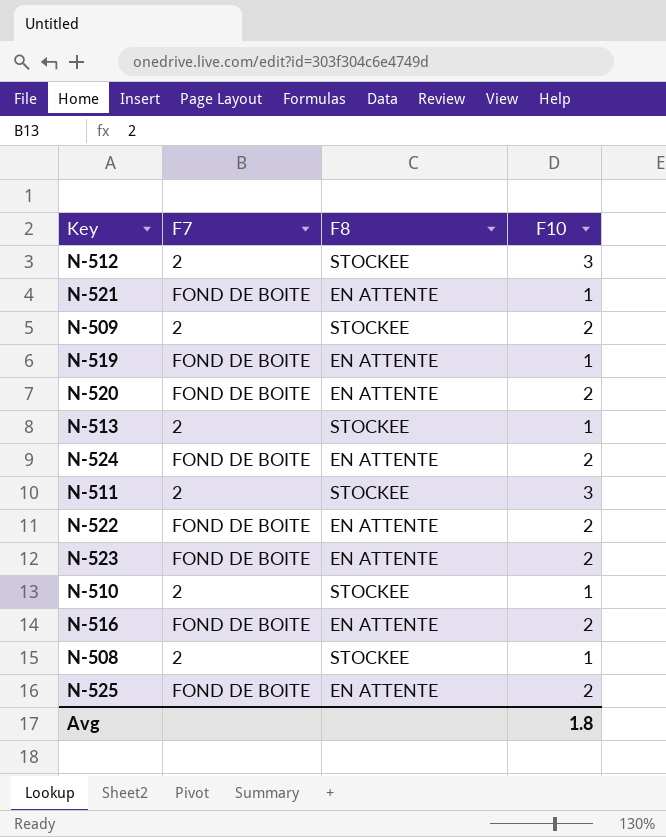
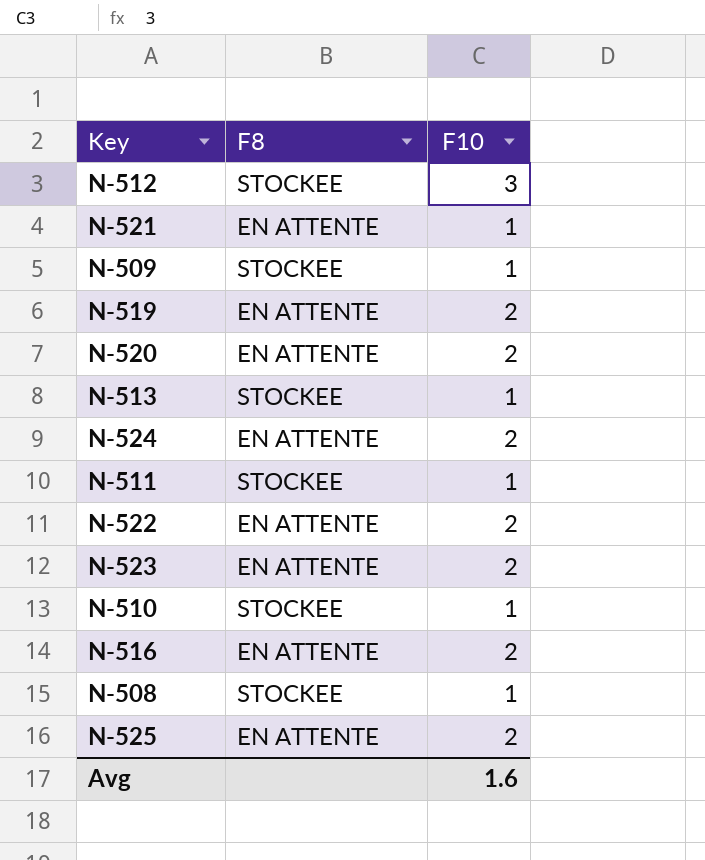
column F7 | position: 2 -> none
N-509 | F10: 2 -> 1
N-519 | F10: 1 -> 2
N-511 | F10: 3 -> 1
Avg | F10: 1.8 -> 1.6

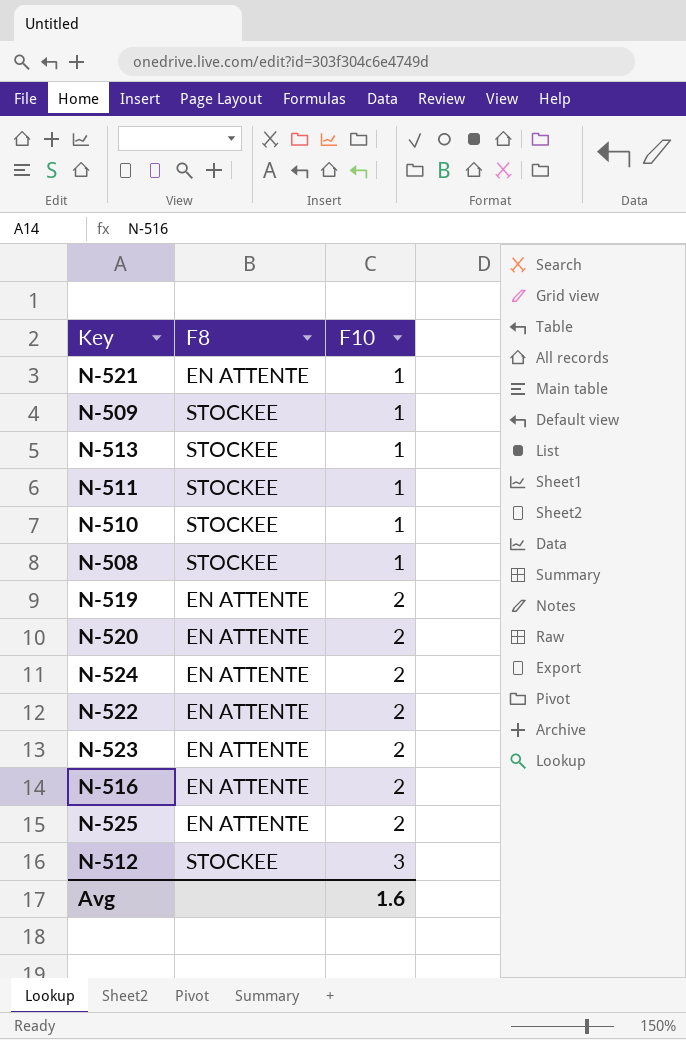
row order: none -> F10 ascending

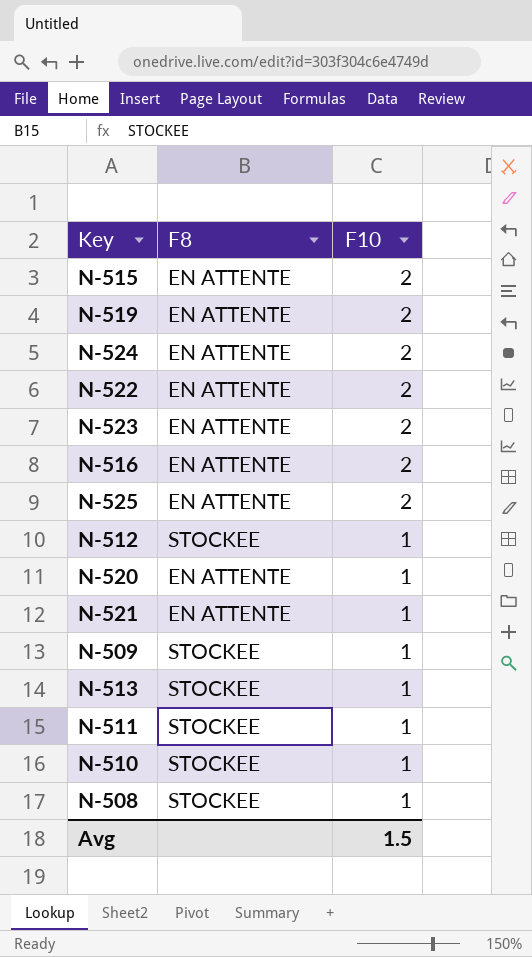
row order: F10 ascending -> F10 descending
row N-515: none -> EN ATTENTE | 2
N-512 | F10: 3 -> 1
N-520 | F10: 2 -> 1
Avg | F10: 1.6 -> 1.5

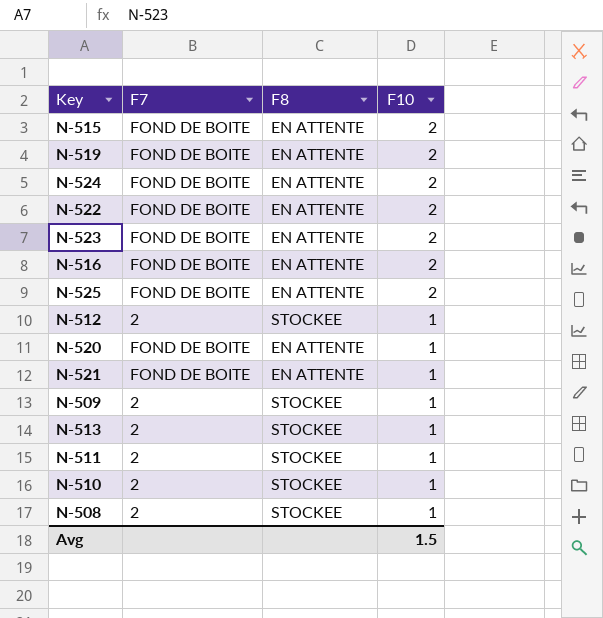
column F7 | position: none -> 2

